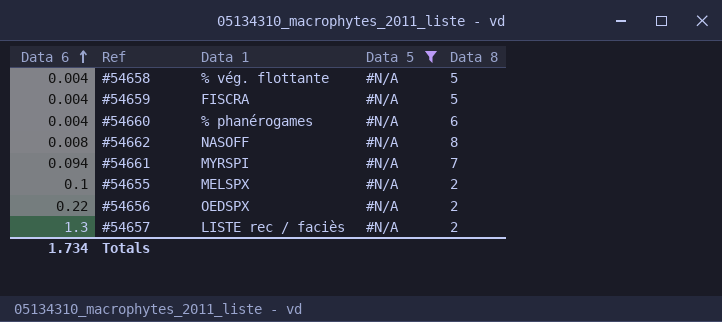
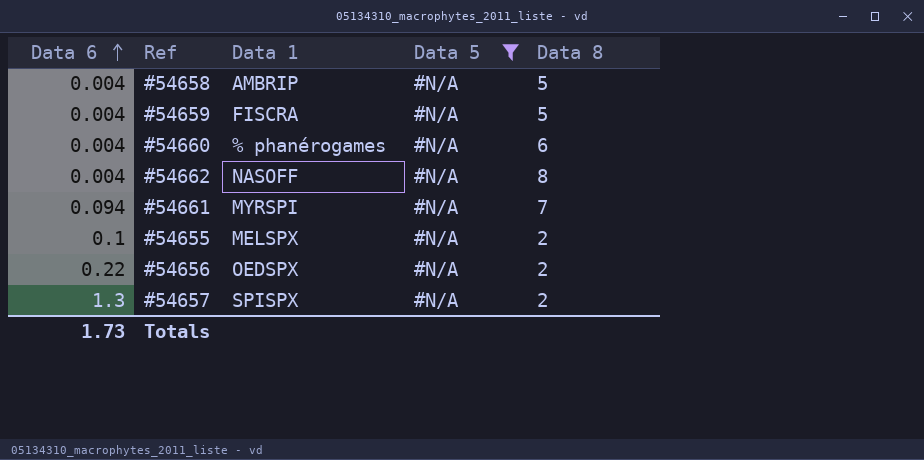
#54658 | Data 1: % vég. flottante -> AMBRIP
#54662 | Data 6: 0.008 -> 0.004
#54657 | Data 1: LISTE rec / faciès -> SPISPX
Totals | Data 6: 1.734 -> 1.73

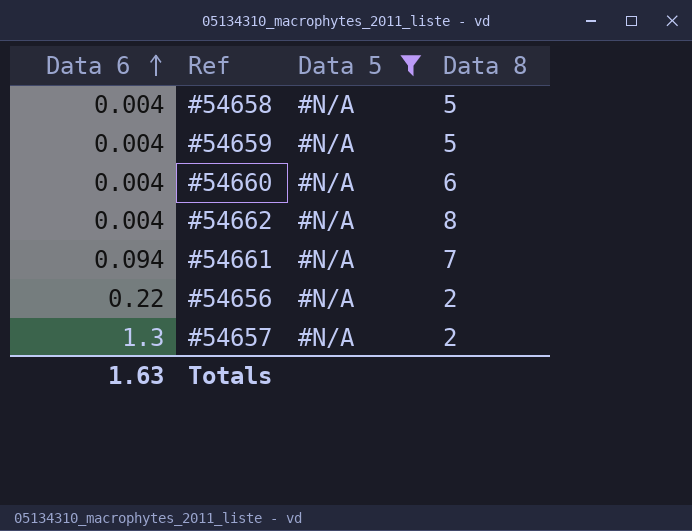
column Data 1 | position: 3 -> none
row #54655: 0.1 | MELSPX | #N/A | 2 -> none
Totals | Data 6: 1.73 -> 1.63

